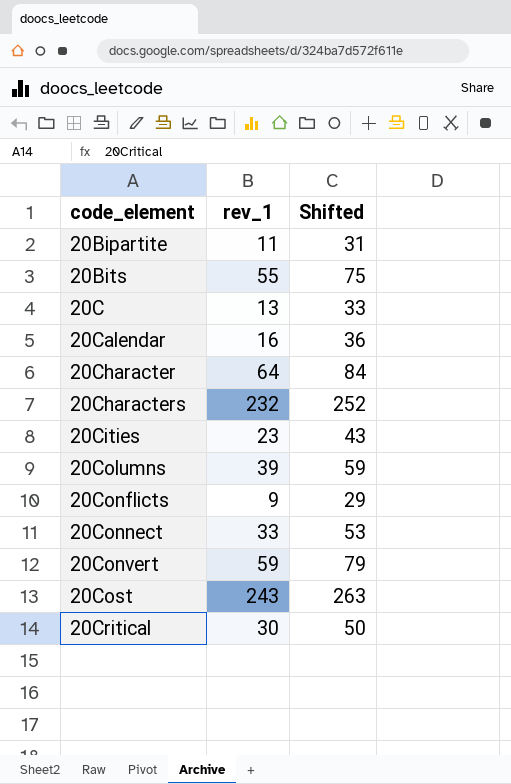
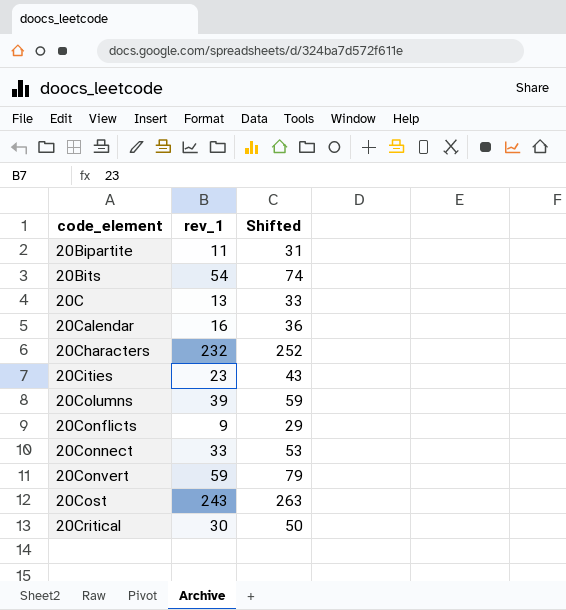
row 20Character: 64 | 84 -> none
20Bits | rev_1: 55 -> 54
20Bits | Shifted: 75 -> 74

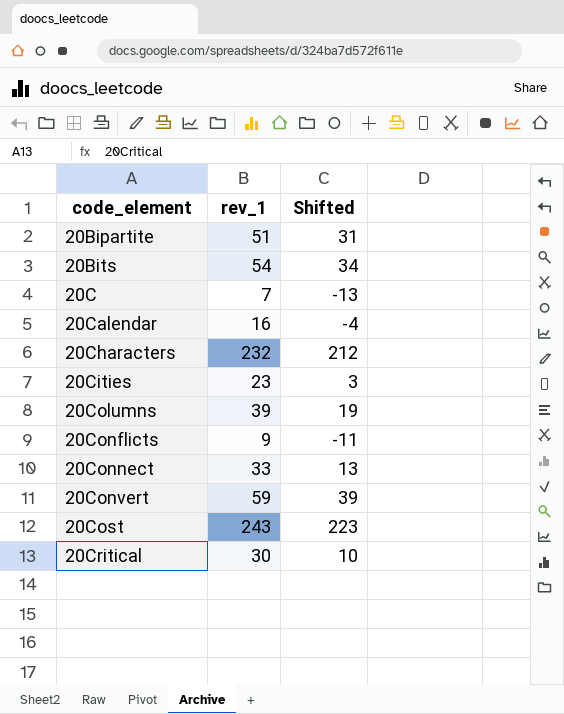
column Shifted | formula: [rev_1] + 20 -> [rev_1] - 20
20Bipartite | rev_1: 11 -> 51
20C | rev_1: 13 -> 7

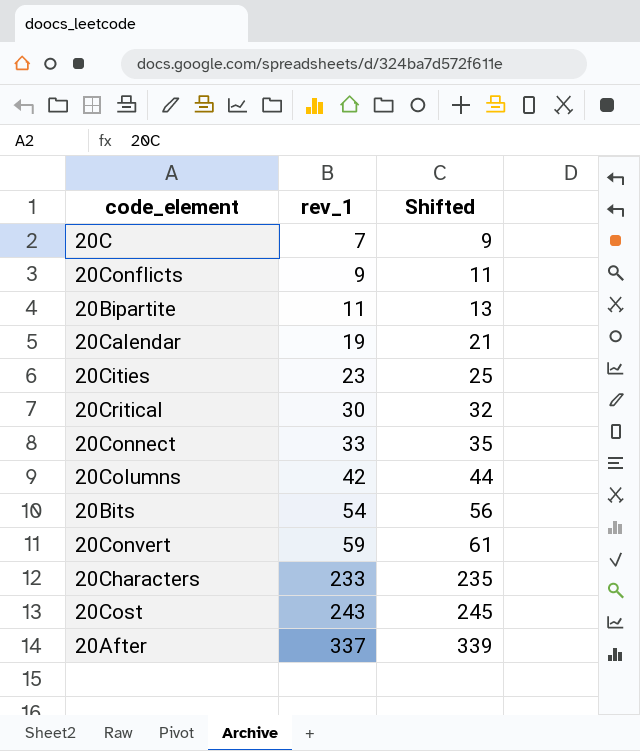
row order: code_element ascending -> rev_1 ascending
column Shifted | formula: [rev_1] - 20 -> [rev_1] + 2
20Bipartite | rev_1: 51 -> 11
20Calendar | rev_1: 16 -> 19
20Columns | rev_1: 39 -> 42
20Characters | rev_1: 232 -> 233
row 20After: none -> 337 | 339

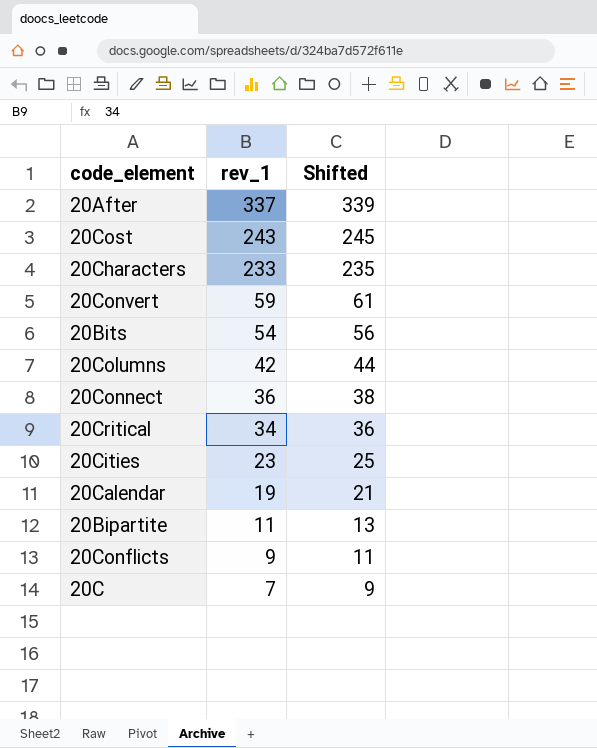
row order: rev_1 ascending -> rev_1 descending
20Connect | rev_1: 33 -> 36
20Connect | Shifted: 35 -> 38
20Critical | rev_1: 30 -> 34
20Critical | Shifted: 32 -> 36

